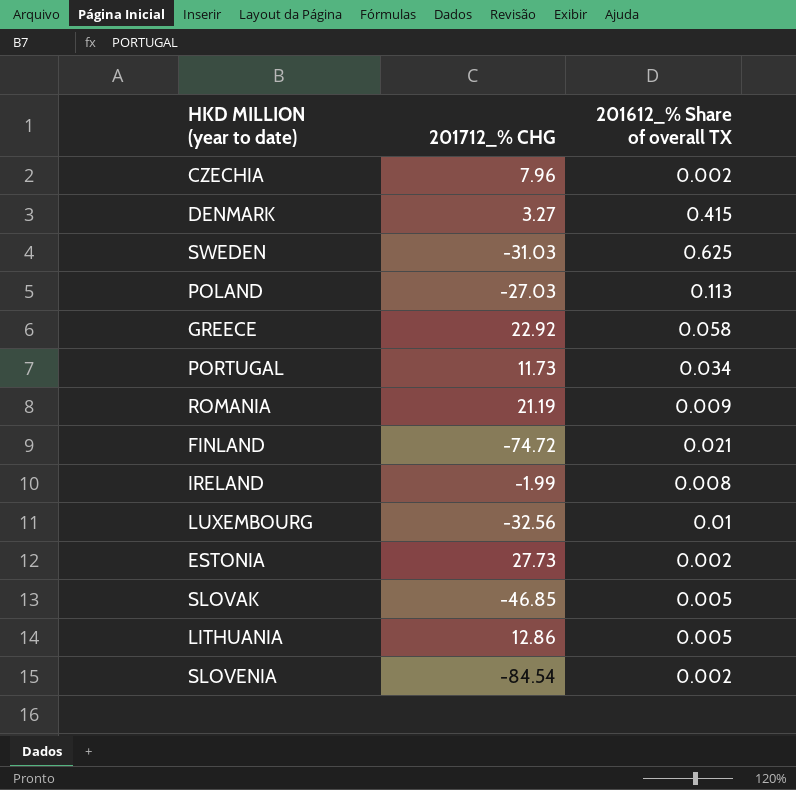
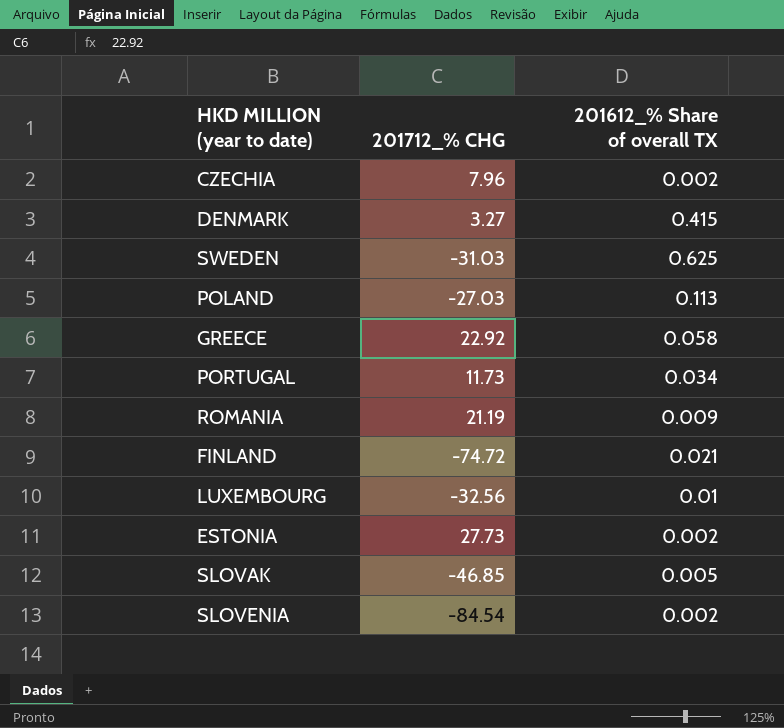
row IRELAND: -1.99 | 0.008 -> none
row LITHUANIA: 12.86 | 0.005 -> none

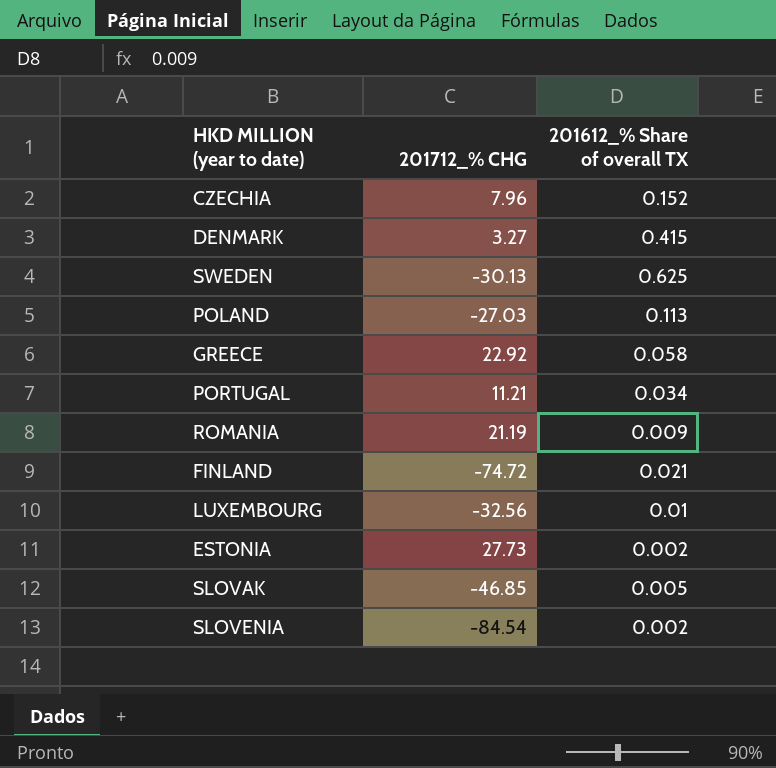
CZECHIA | 201612_% Share of overall TX: 0.002 -> 0.152
SWEDEN | 201712_% CHG: -31.03 -> -30.13
PORTUGAL | 201712_% CHG: 11.73 -> 11.21

